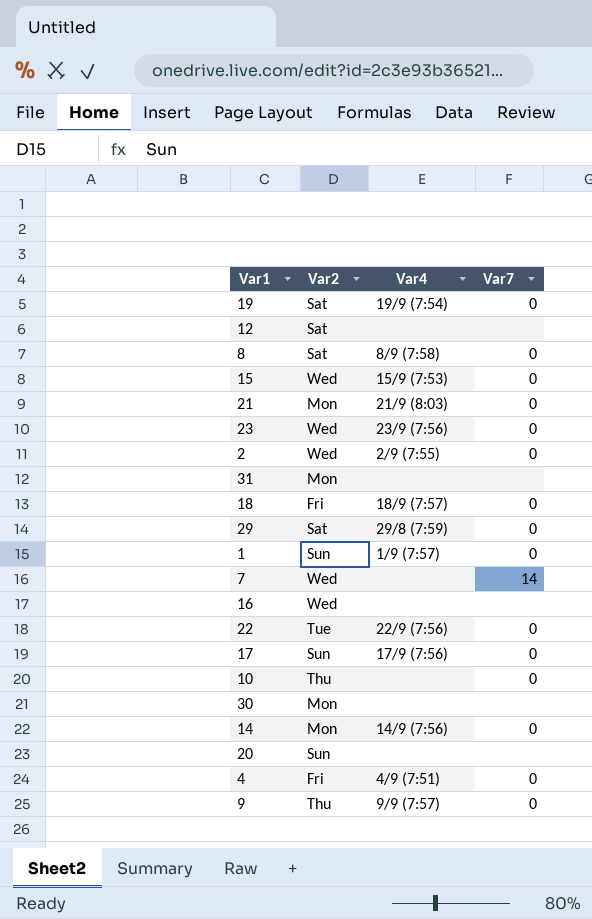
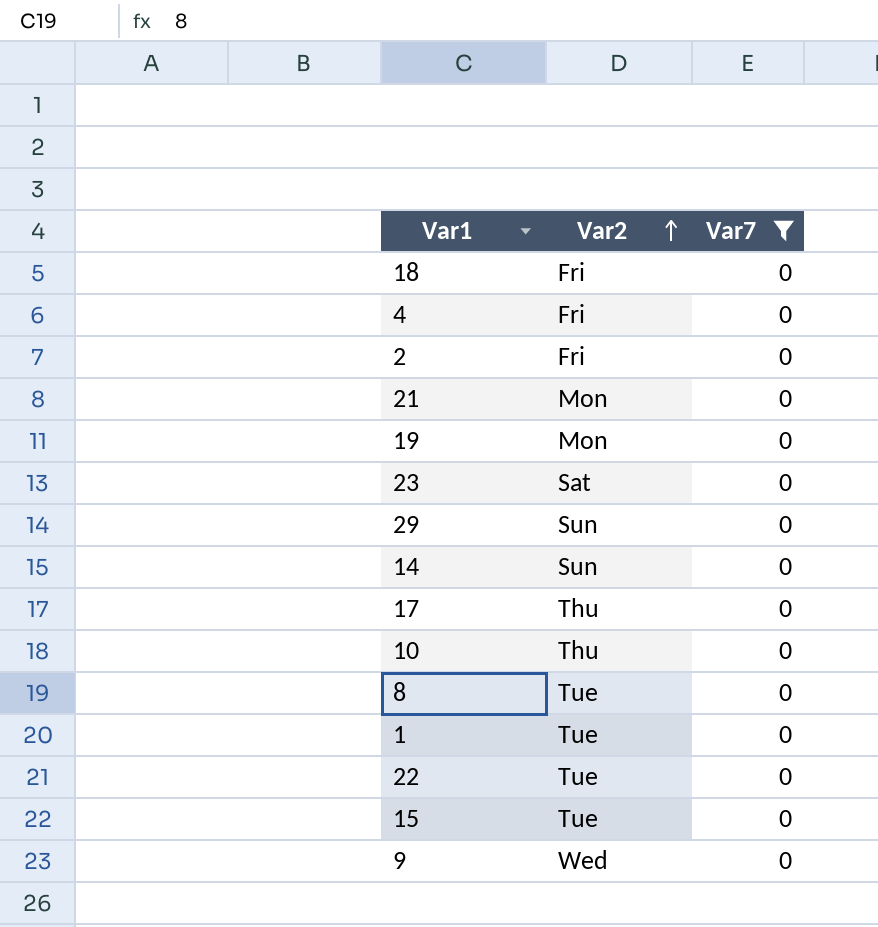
filter: none -> Var7 = 0
row order: none -> Var2 ascending
column Var4 | position: 3 -> none
2 | Var2: Wed -> Fri
19 | Var2: Sat -> Mon
23 | Var2: Wed -> Sat
29 | Var2: Sat -> Sun
14 | Var2: Mon -> Sun
17 | Var2: Sun -> Thu
8 | Var2: Sat -> Tue
1 | Var2: Sun -> Tue
15 | Var2: Wed -> Tue
9 | Var2: Thu -> Wed

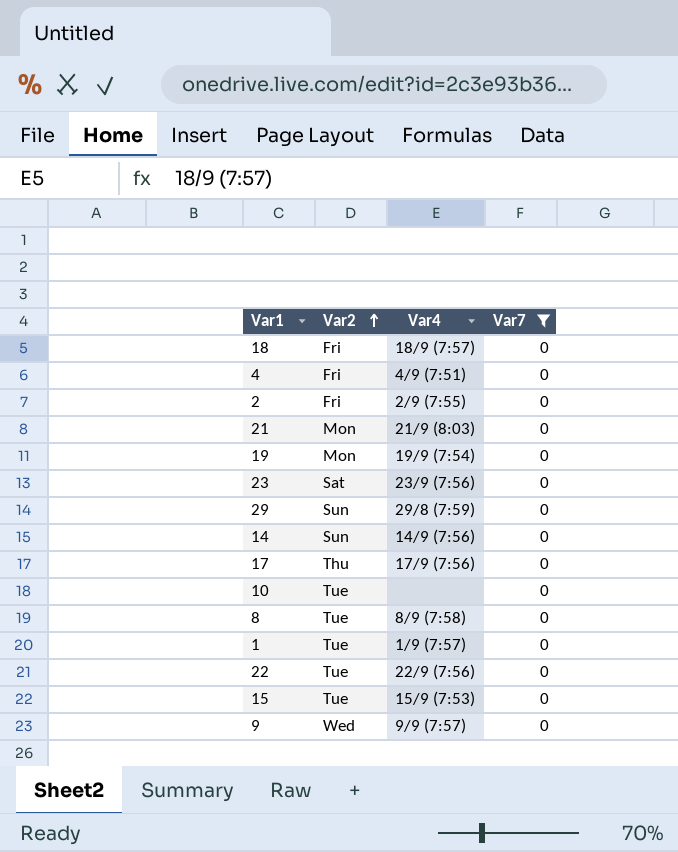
column Var4 | position: none -> 3
10 | Var2: Thu -> Tue

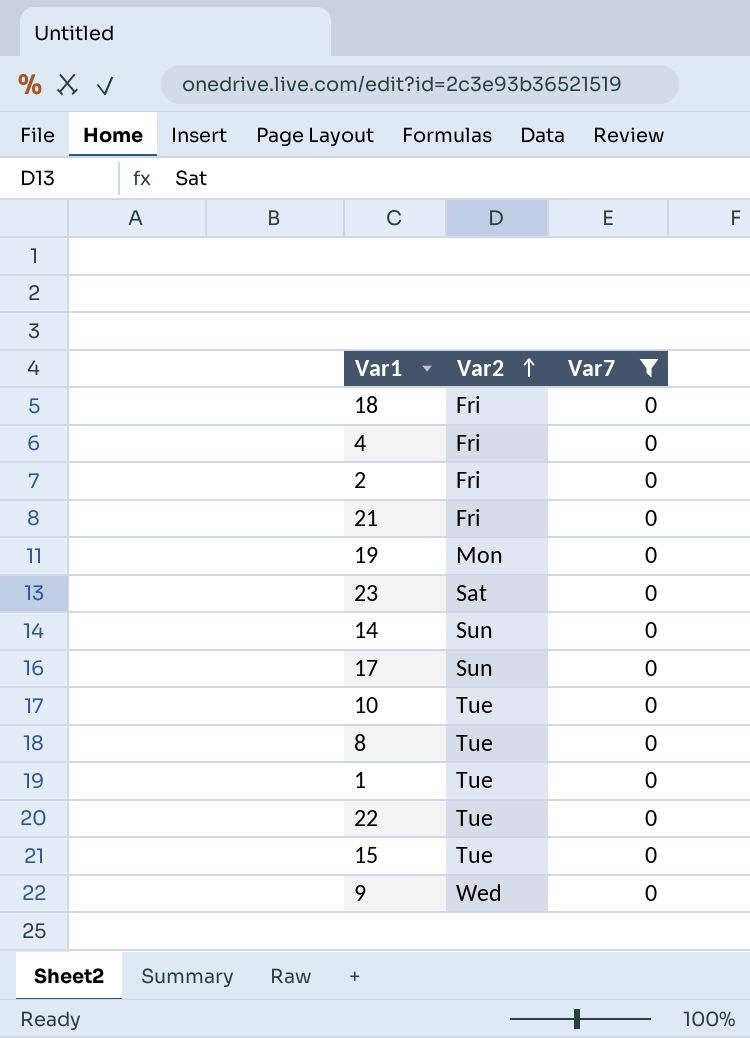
column Var4 | position: 3 -> none
row 29: Sun | 29/8 (7:59) | 0 -> none
21 | Var2: Mon -> Fri
17 | Var2: Thu -> Sun

